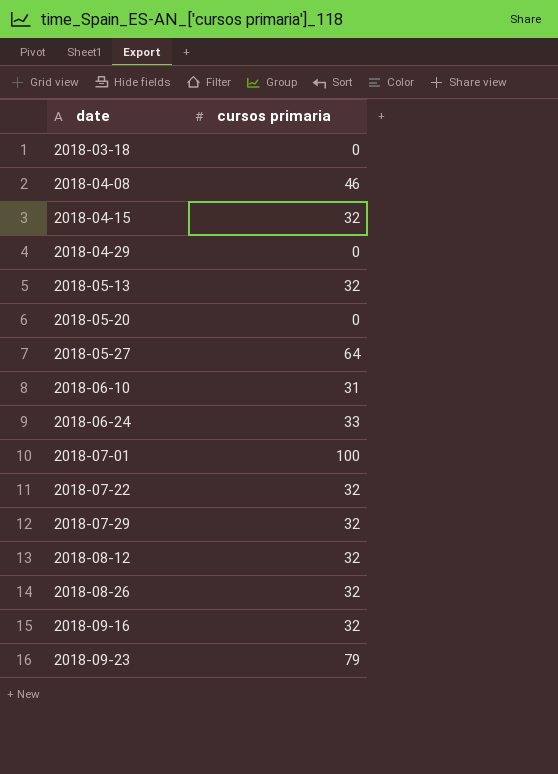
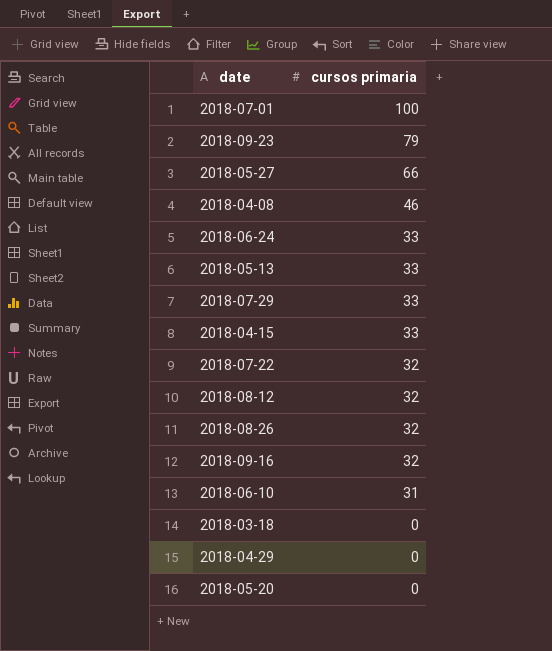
row order: date ascending -> cursos primaria descending
2018-05-27 | cursos primaria: 64 -> 66
2018-05-13 | cursos primaria: 32 -> 33
2018-07-29 | cursos primaria: 32 -> 33
2018-04-15 | cursos primaria: 32 -> 33

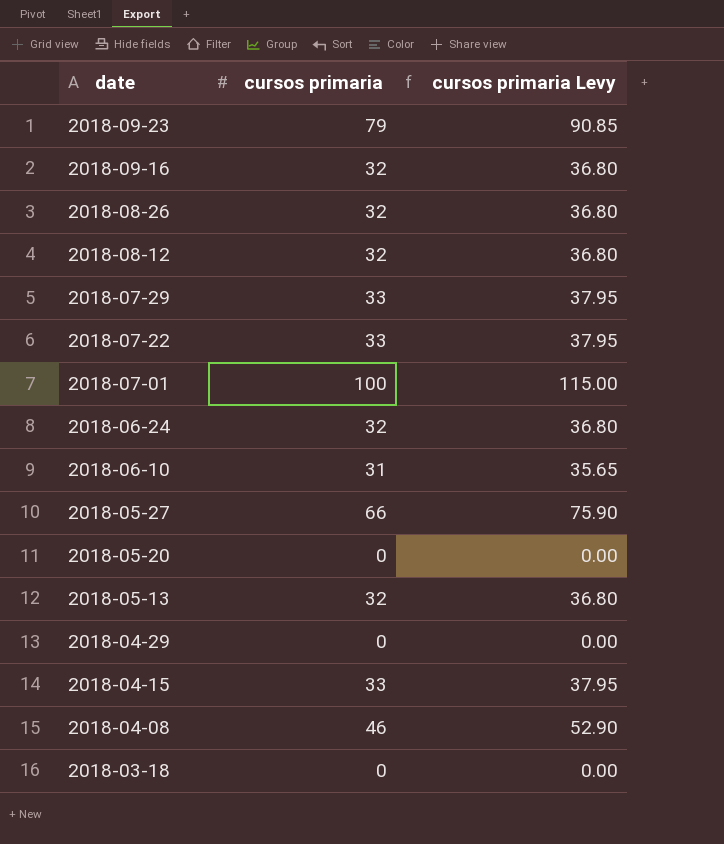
row order: cursos primaria descending -> date descending
column cursos primaria Levy | formula: none -> [cursos primaria] * 1.15
2018-07-22 | cursos primaria: 32 -> 33
2018-06-24 | cursos primaria: 33 -> 32
2018-05-13 | cursos primaria: 33 -> 32

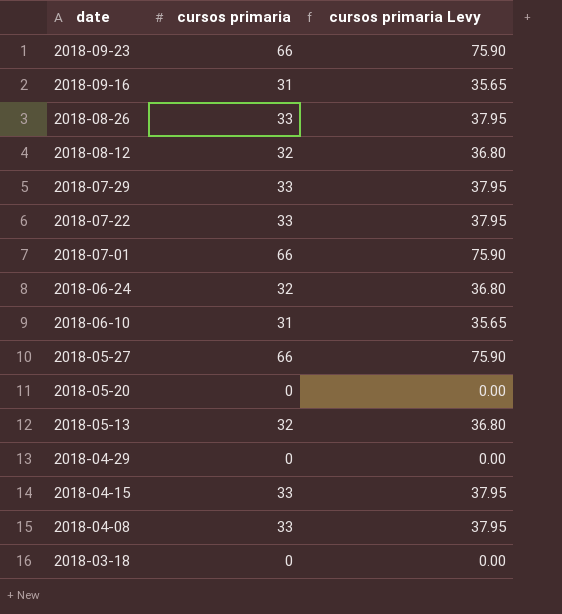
2018-09-23 | cursos primaria: 79 -> 66
2018-09-23 | cursos primaria Levy: 90.85 -> 75.90
2018-09-16 | cursos primaria: 32 -> 31
2018-09-16 | cursos primaria Levy: 36.80 -> 35.65
2018-08-26 | cursos primaria: 32 -> 33
2018-08-26 | cursos primaria Levy: 36.80 -> 37.95
2018-07-01 | cursos primaria: 100 -> 66
2018-07-01 | cursos primaria Levy: 115.00 -> 75.90
2018-04-08 | cursos primaria: 46 -> 33
2018-04-08 | cursos primaria Levy: 52.90 -> 37.95

